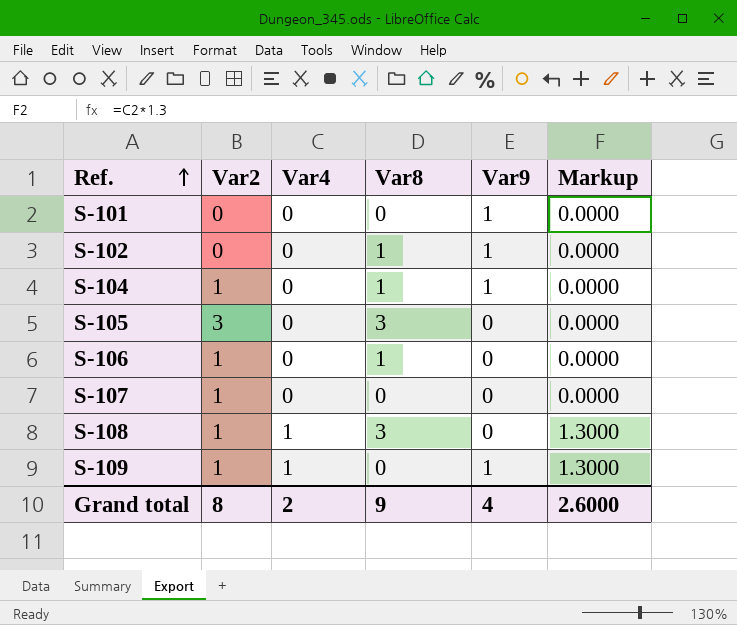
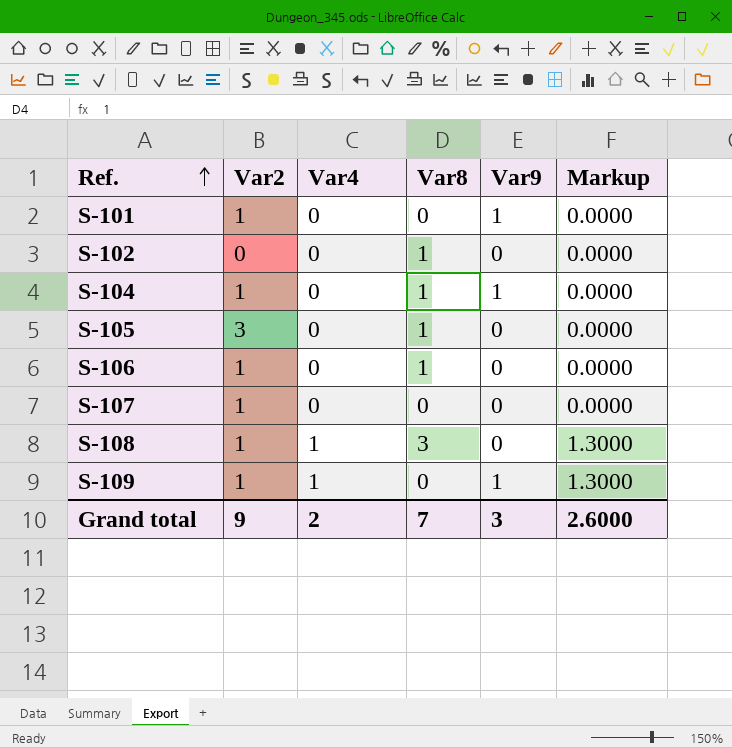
S-101 | Var2: 0 -> 1
S-102 | Var9: 1 -> 0
S-105 | Var8: 3 -> 1
Grand total | Var2: 8 -> 9
Grand total | Var8: 9 -> 7
Grand total | Var9: 4 -> 3

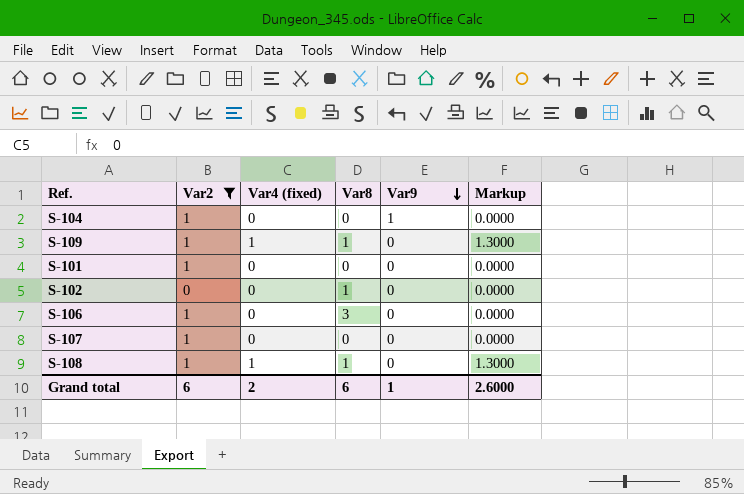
filter: none -> Var2 != 3
row order: Ref. ascending -> Var9 descending
column name: Var4 -> Var4 (fixed)
S-104 | Var8: 1 -> 0
S-109 | Var8: 0 -> 1
S-109 | Var9: 1 -> 0
S-101 | Var9: 1 -> 0
S-106 | Var8: 1 -> 3
S-108 | Var8: 3 -> 1
Grand total | Var2: 9 -> 6
Grand total | Var8: 7 -> 6
Grand total | Var9: 3 -> 1

